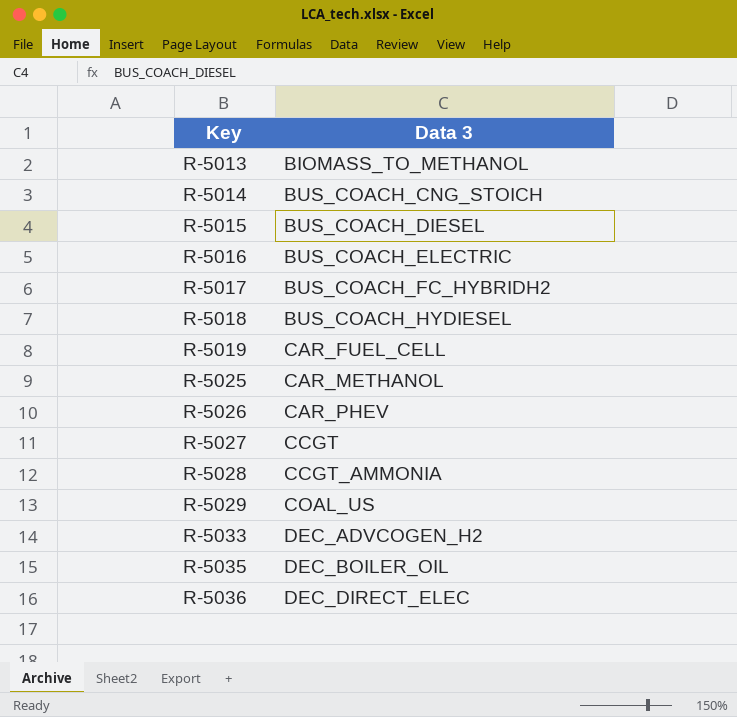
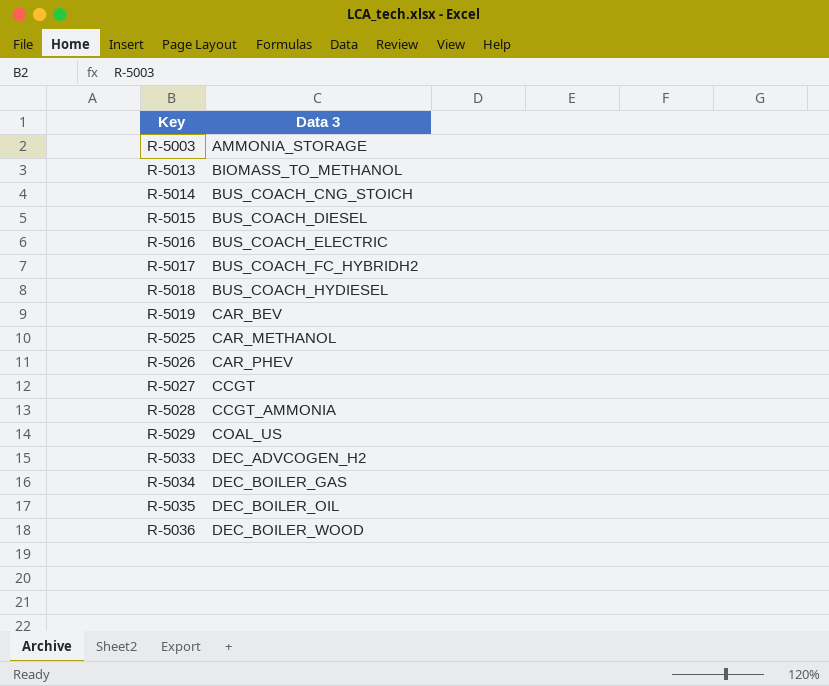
row R-5003: none -> AMMONIA_STORAGE
R-5019 | Data 3: CAR_FUEL_CELL -> CAR_BEV
row R-5034: none -> DEC_BOILER_GAS
R-5036 | Data 3: DEC_DIRECT_ELEC -> DEC_BOILER_WOOD

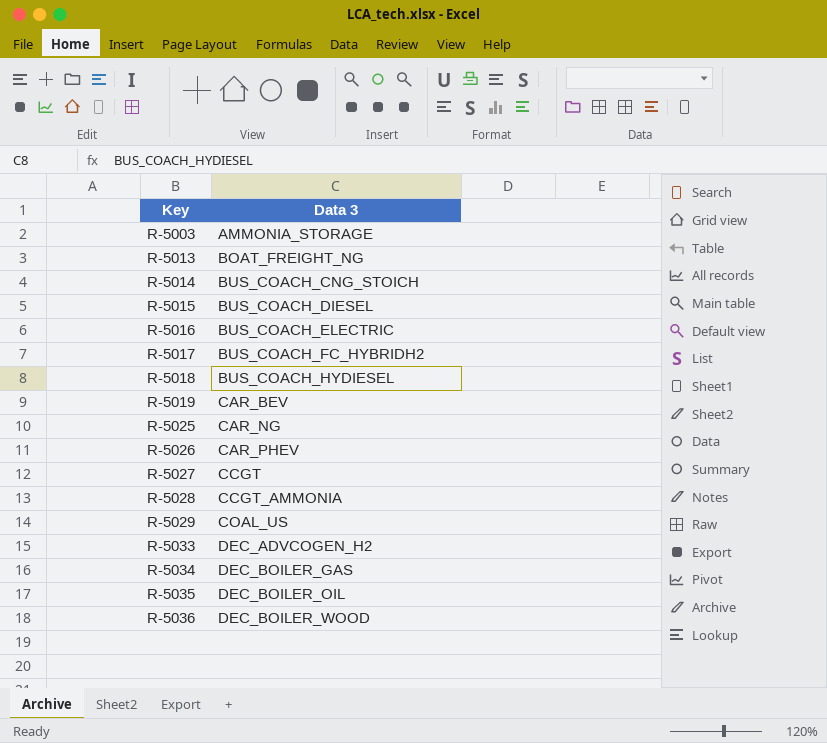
R-5013 | Data 3: BIOMASS_TO_METHANOL -> BOAT_FREIGHT_NG
R-5025 | Data 3: CAR_METHANOL -> CAR_NG

